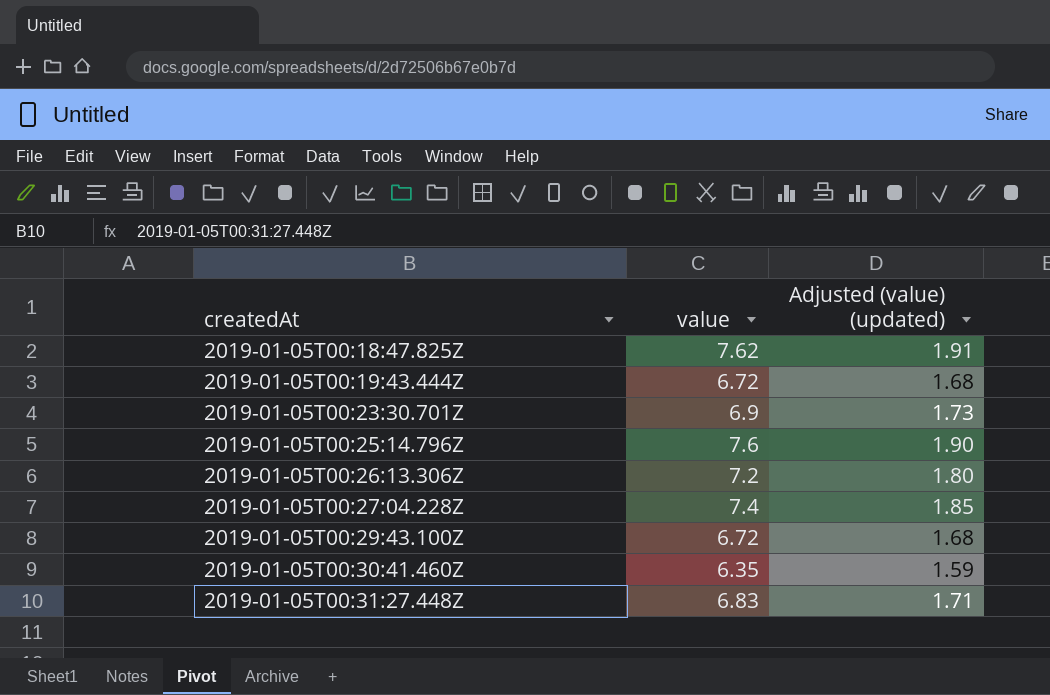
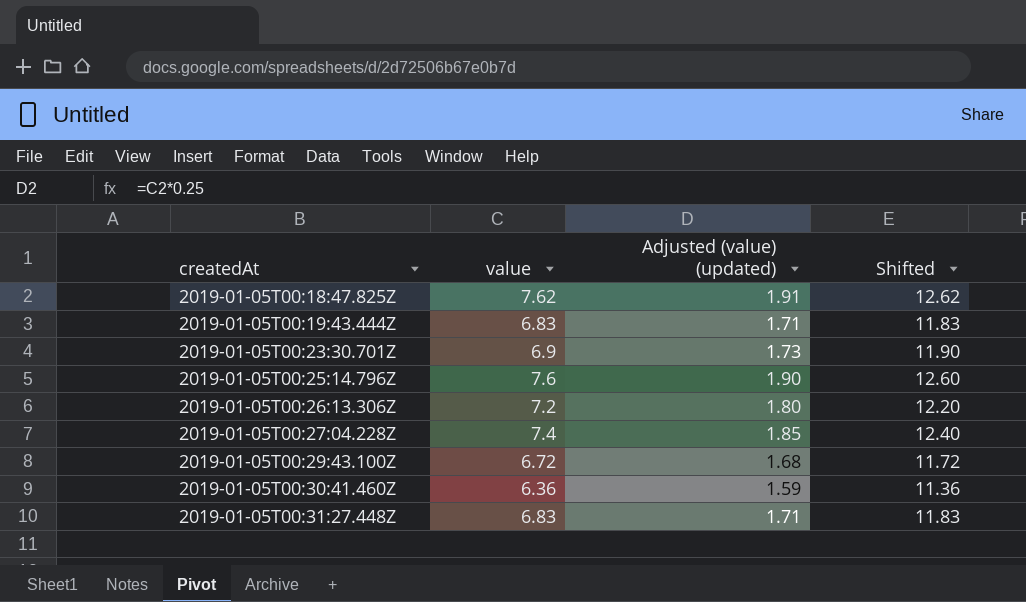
column Shifted | formula: none -> [value] + 5
2019-01-05T00:19:43.444Z | value: 6.72 -> 6.83
2019-01-05T00:19:43.444Z | Adjusted (value) (updated): 1.68 -> 1.71
2019-01-05T00:30:41.460Z | value: 6.35 -> 6.36

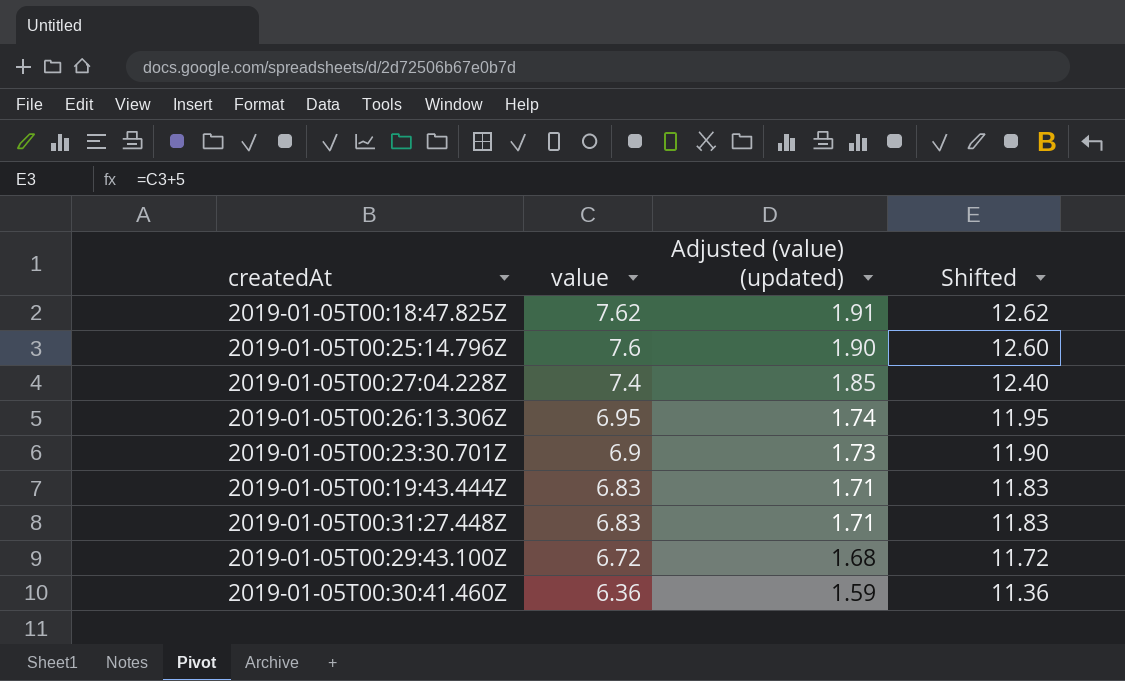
row order: createdAt ascending -> value descending
2019-01-05T00:26:13.306Z | value: 7.2 -> 6.95
2019-01-05T00:26:13.306Z | Adjusted (value) (updated): 1.80 -> 1.74
2019-01-05T00:26:13.306Z | Shifted: 12.20 -> 11.95

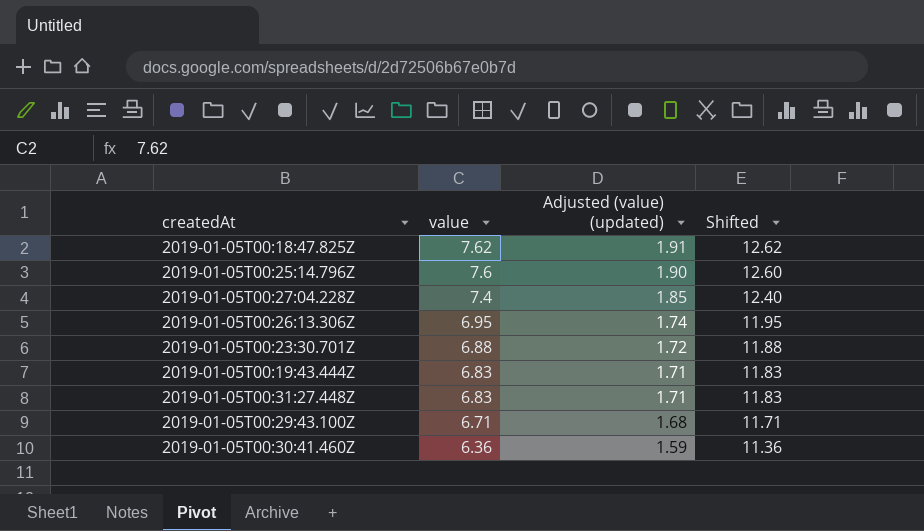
2019-01-05T00:23:30.701Z | value: 6.9 -> 6.88
2019-01-05T00:23:30.701Z | Adjusted (value) (updated): 1.73 -> 1.72
2019-01-05T00:23:30.701Z | Shifted: 11.90 -> 11.88
2019-01-05T00:29:43.100Z | value: 6.72 -> 6.71
2019-01-05T00:29:43.100Z | Shifted: 11.72 -> 11.71

